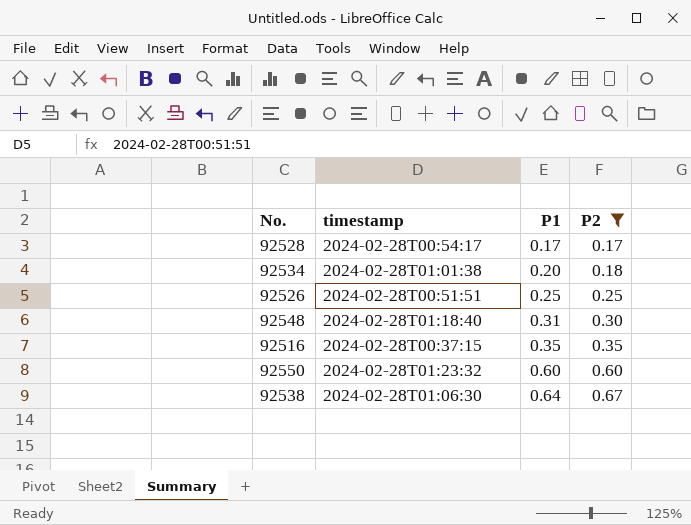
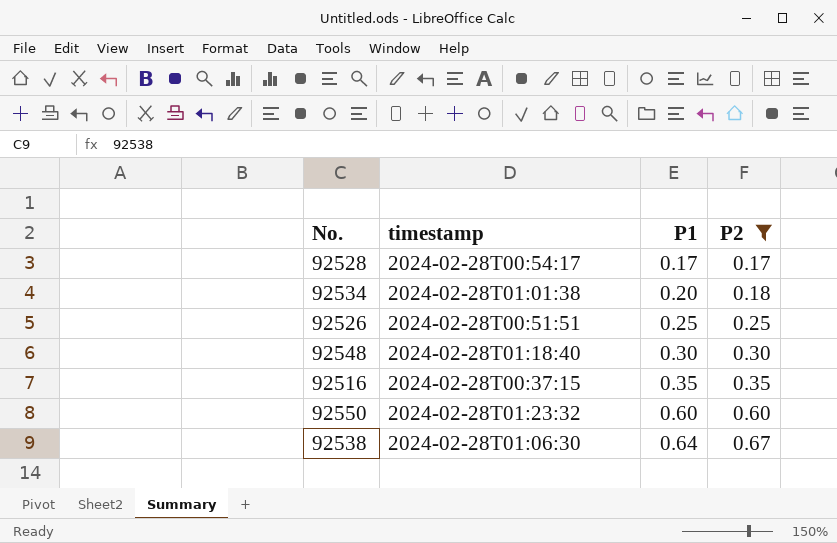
92548 | P1: 0.31 -> 0.30

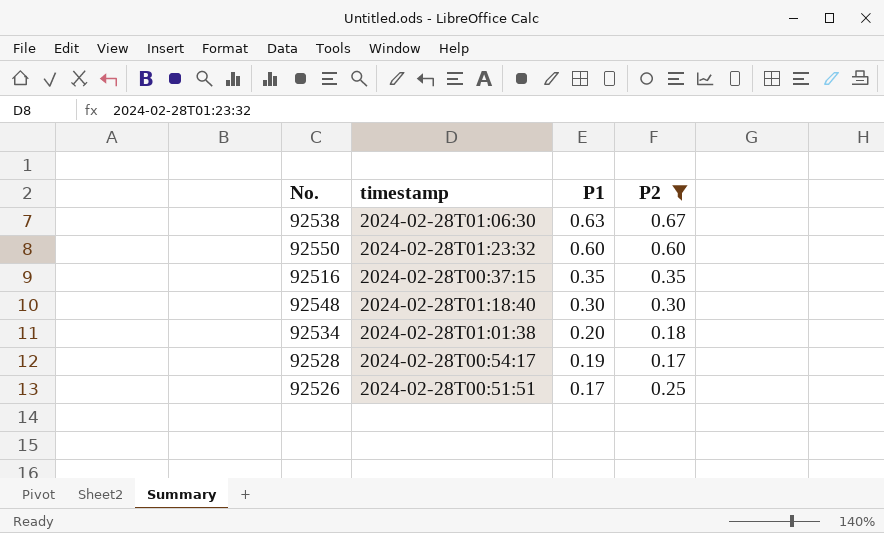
row order: P1 ascending -> P1 descending
92538 | P1: 0.64 -> 0.63
92528 | P1: 0.17 -> 0.19
92526 | P1: 0.25 -> 0.17

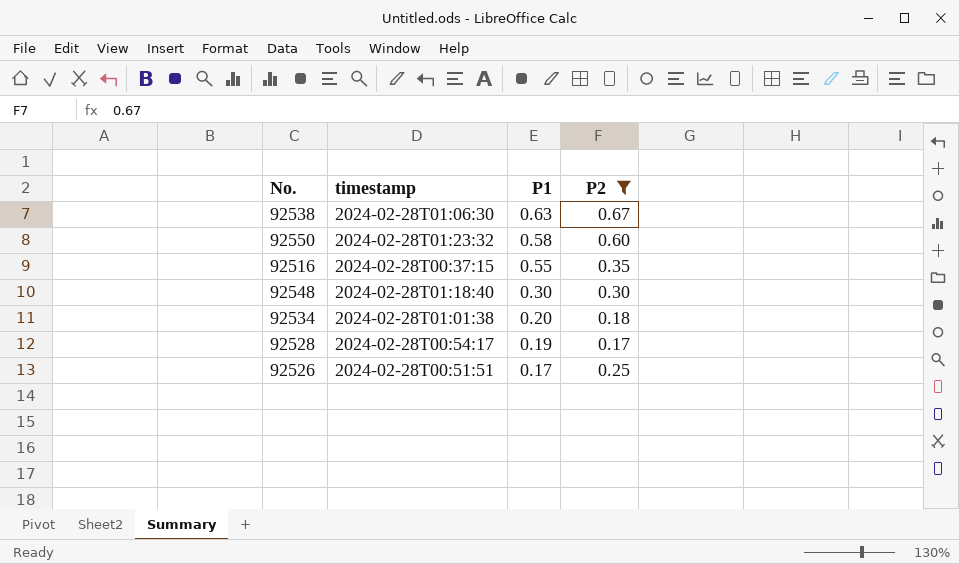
92550 | P1: 0.60 -> 0.58
92516 | P1: 0.35 -> 0.55

